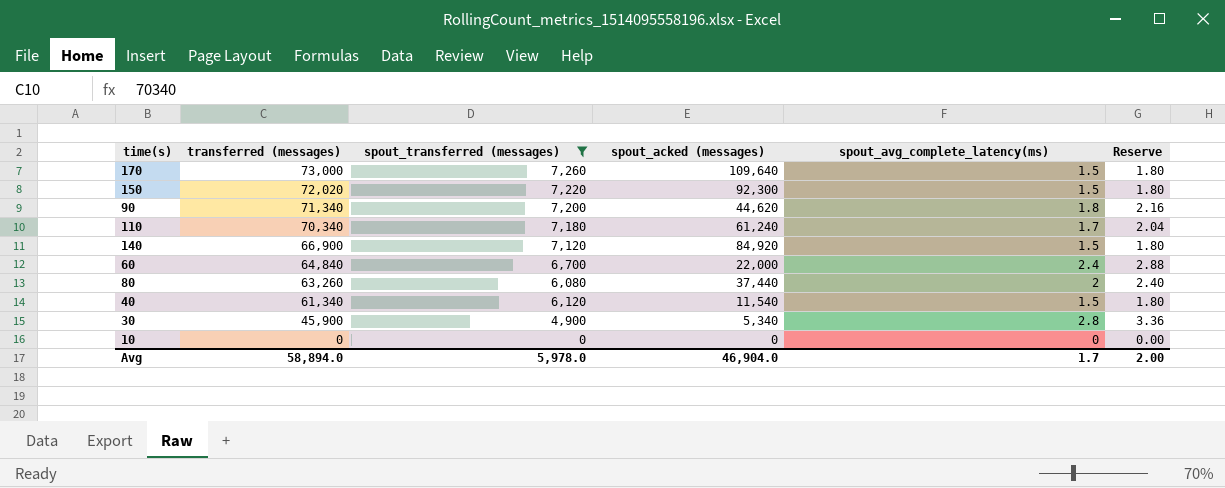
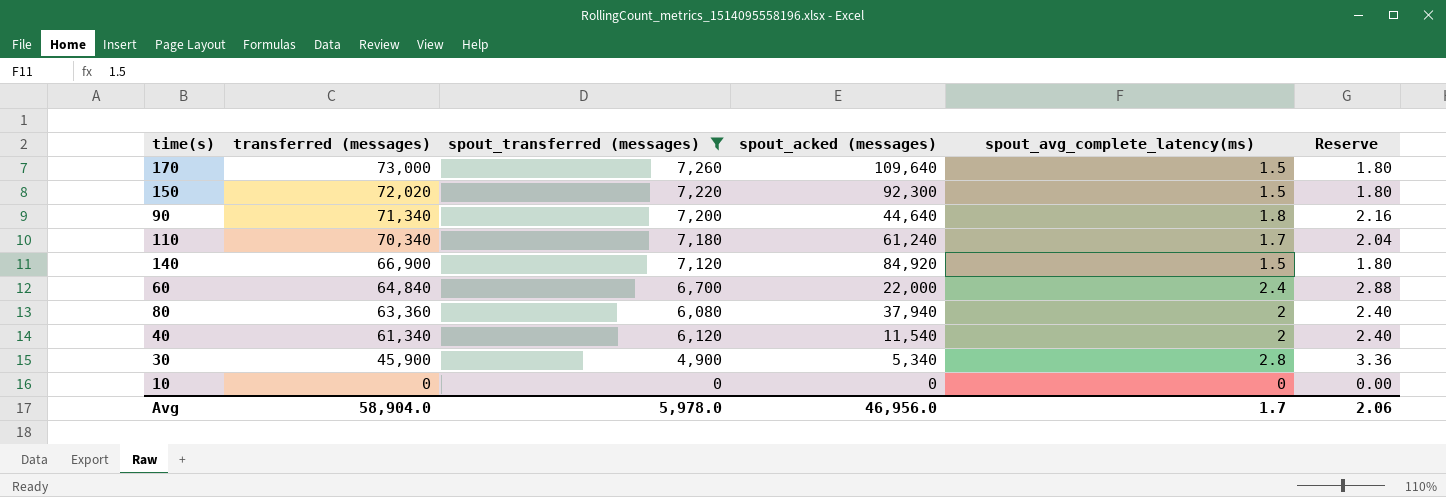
90 | spout_acked (messages): 44,620 -> 44,640
80 | transferred (messages): 63,260 -> 63,360
80 | spout_acked (messages): 37,440 -> 37,940
40 | spout_avg_complete_latency(ms): 1.5 -> 2
40 | Reserve: 1.80 -> 2.40
Avg | transferred (messages): 58,894.0 -> 58,904.0
Avg | spout_acked (messages): 46,904.0 -> 46,956.0
Avg | Reserve: 2.00 -> 2.06

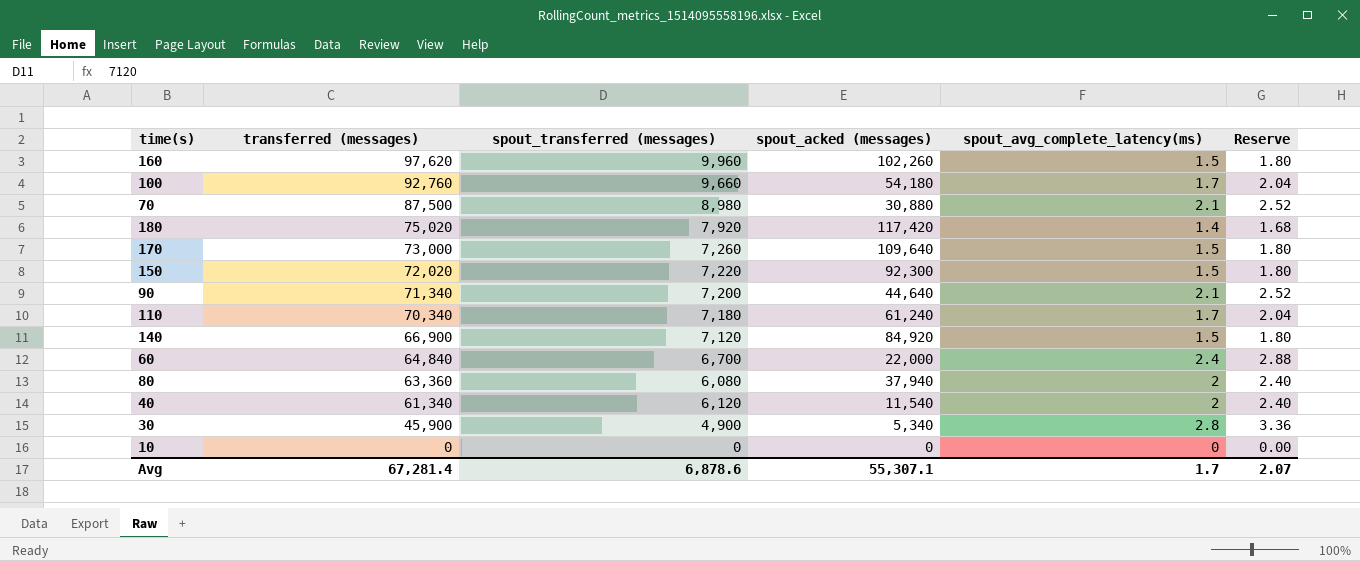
filter: spout_transferred (messages) <= 7,260 -> none
90 | spout_avg_complete_latency(ms): 1.8 -> 2.1
90 | Reserve: 2.16 -> 2.52
Avg | transferred (messages): 58,904.0 -> 67,281.4
Avg | spout_transferred (messages): 5,978.0 -> 6,878.6
Avg | spout_acked (messages): 46,956.0 -> 55,307.1
Avg | Reserve: 2.06 -> 2.07

